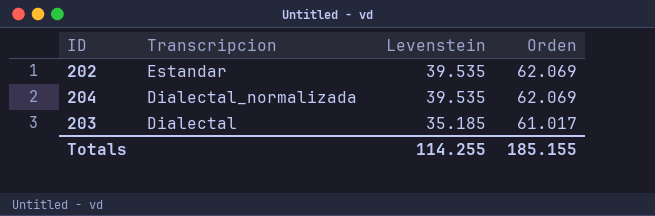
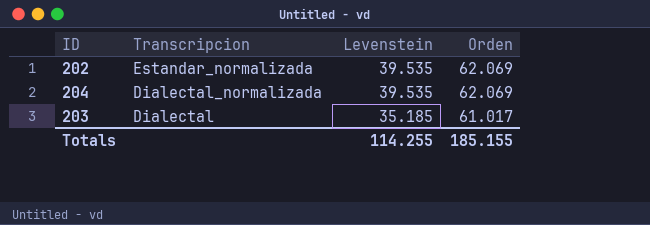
202 | Transcripcion: Estandar -> Estandar_normalizada

